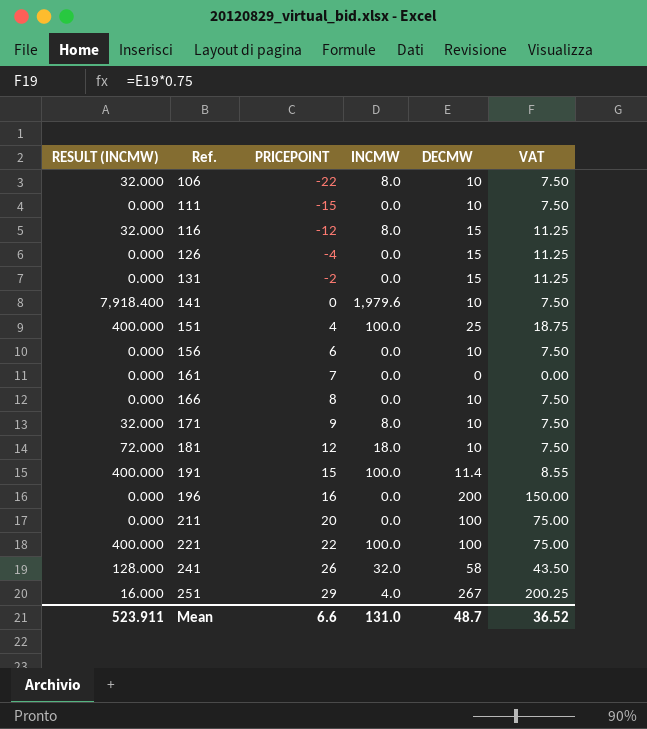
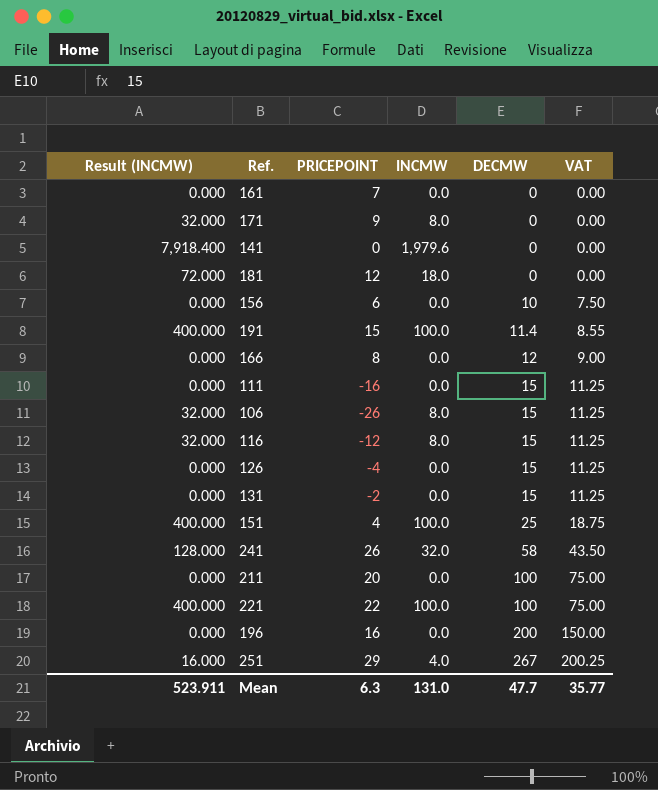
row order: Ref. ascending -> DECMW ascending
column name: RESULT (INCMW) -> Result (INCMW)
171 | DECMW: 10 -> 0
171 | VAT: 7.50 -> 0.00
141 | DECMW: 10 -> 0
141 | VAT: 7.50 -> 0.00
181 | DECMW: 10 -> 0
181 | VAT: 7.50 -> 0.00
166 | DECMW: 10 -> 12
166 | VAT: 7.50 -> 9.00
111 | PRICEPOINT: -15 -> -16
111 | DECMW: 10 -> 15
111 | VAT: 7.50 -> 11.25
106 | PRICEPOINT: -22 -> -26
106 | DECMW: 10 -> 15
106 | VAT: 7.50 -> 11.25
Mean | PRICEPOINT: 6.6 -> 6.3
Mean | DECMW: 48.7 -> 47.7
Mean | VAT: 36.52 -> 35.77

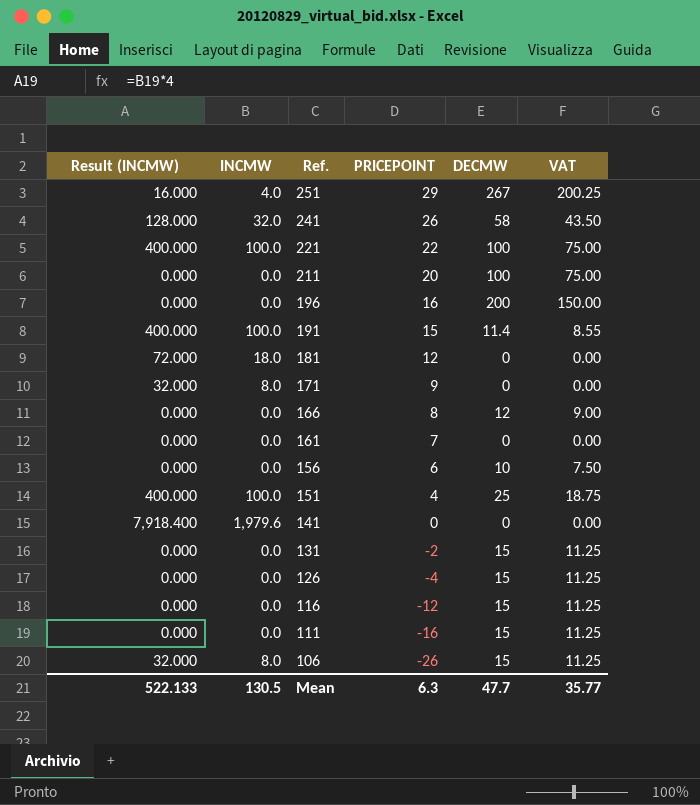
row order: DECMW ascending -> Ref. descending
column INCMW | position: 4 -> 2
116 | Result (INCMW): 32.000 -> 0.000
116 | INCMW: 8.0 -> 0.0
Mean | Result (INCMW): 523.911 -> 522.133
Mean | INCMW: 131.0 -> 130.5

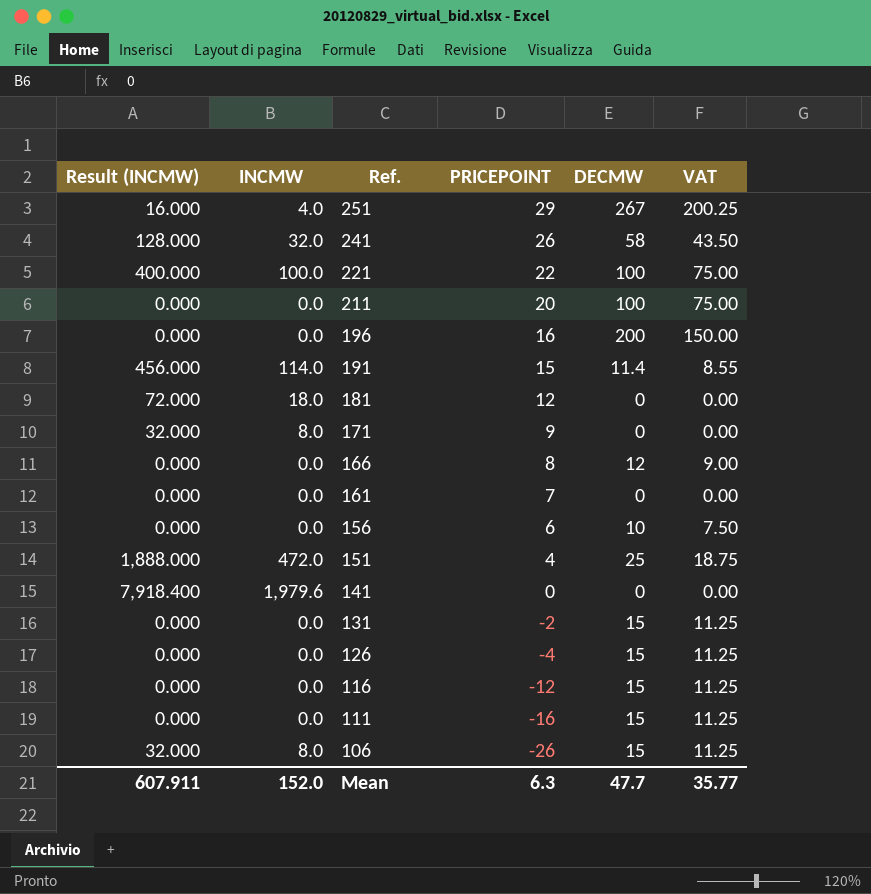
191 | Result (INCMW): 400.000 -> 456.000
191 | INCMW: 100.0 -> 114.0
151 | Result (INCMW): 400.000 -> 1,888.000
151 | INCMW: 100.0 -> 472.0
Mean | Result (INCMW): 522.133 -> 607.911
Mean | INCMW: 130.5 -> 152.0

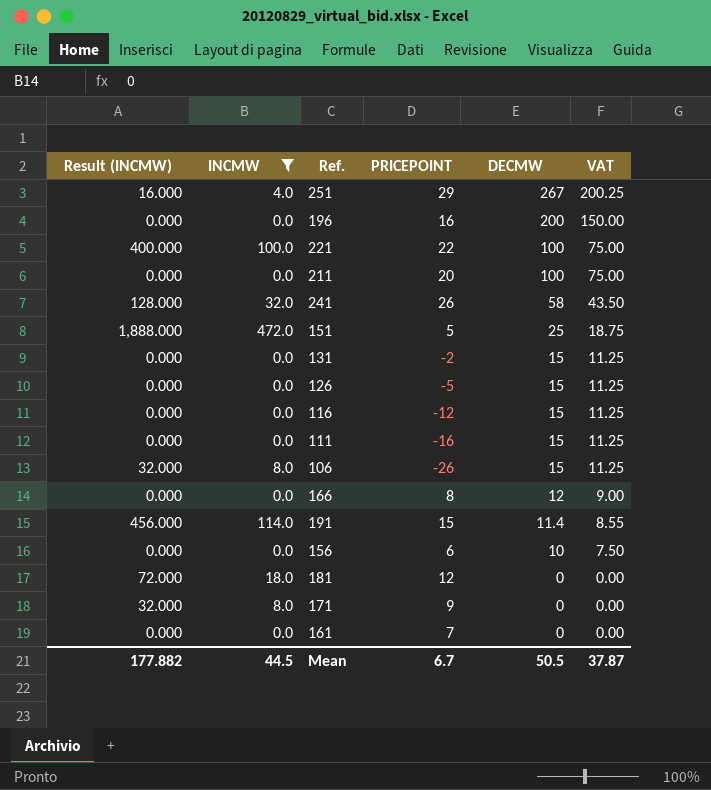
filter: none -> INCMW != 1,979.6
row order: Ref. descending -> DECMW descending
151 | PRICEPOINT: 4 -> 5
126 | PRICEPOINT: -4 -> -5
Mean | Result (INCMW): 607.911 -> 177.882
Mean | INCMW: 152.0 -> 44.5
Mean | PRICEPOINT: 6.3 -> 6.7
Mean | DECMW: 47.7 -> 50.5
Mean | VAT: 35.77 -> 37.87

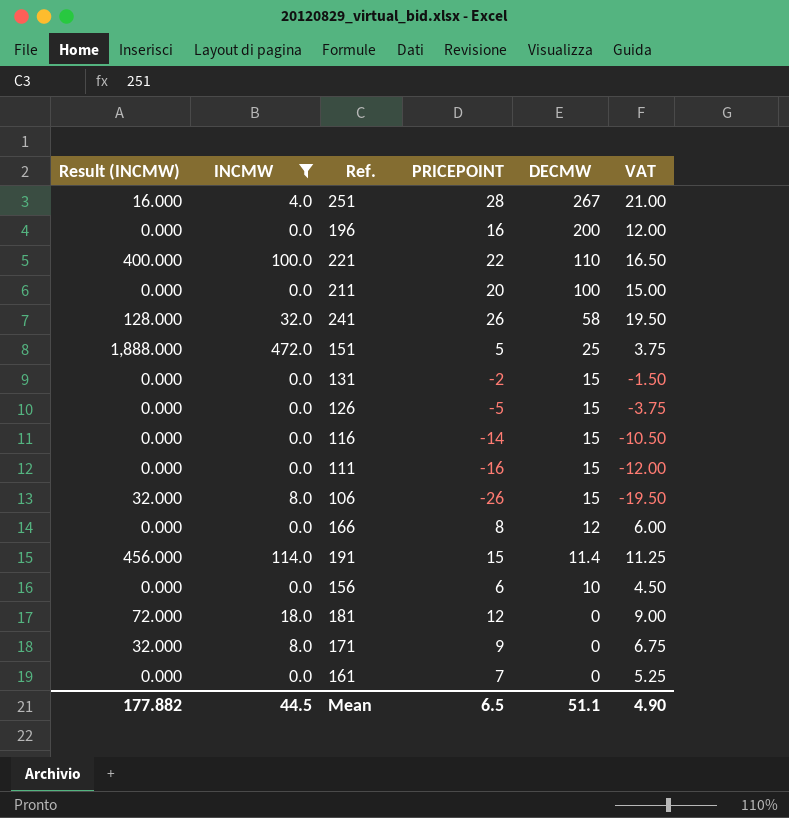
column VAT | formula: [DECMW] * 0.75 -> [PRICEPOINT] * 0.75
251 | PRICEPOINT: 29 -> 28
221 | DECMW: 100 -> 110
116 | PRICEPOINT: -12 -> -14
Mean | PRICEPOINT: 6.7 -> 6.5
Mean | DECMW: 50.5 -> 51.1
Mean | VAT: 37.87 -> 4.90

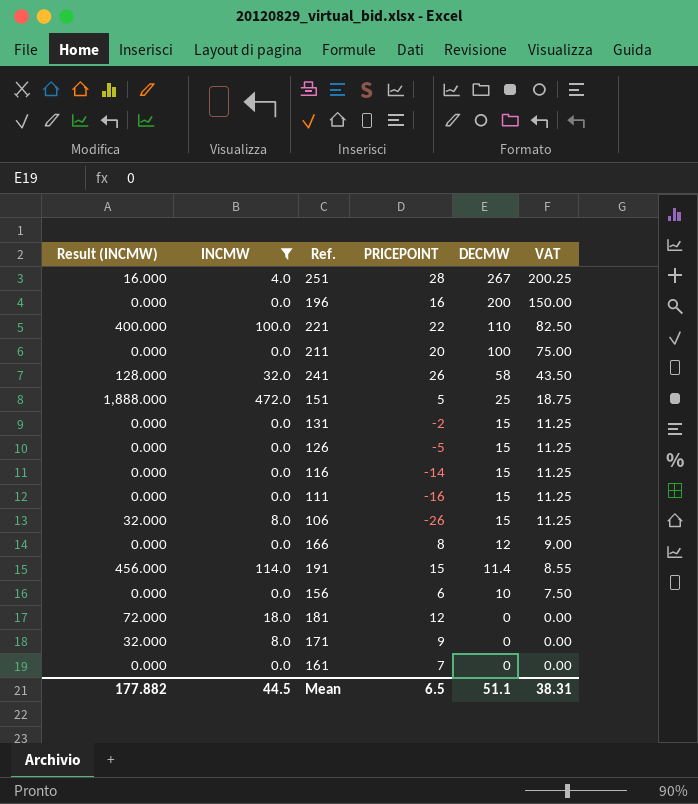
column VAT | formula: [PRICEPOINT] * 0.75 -> [DECMW] * 0.75
Mean | VAT: 4.90 -> 38.31

